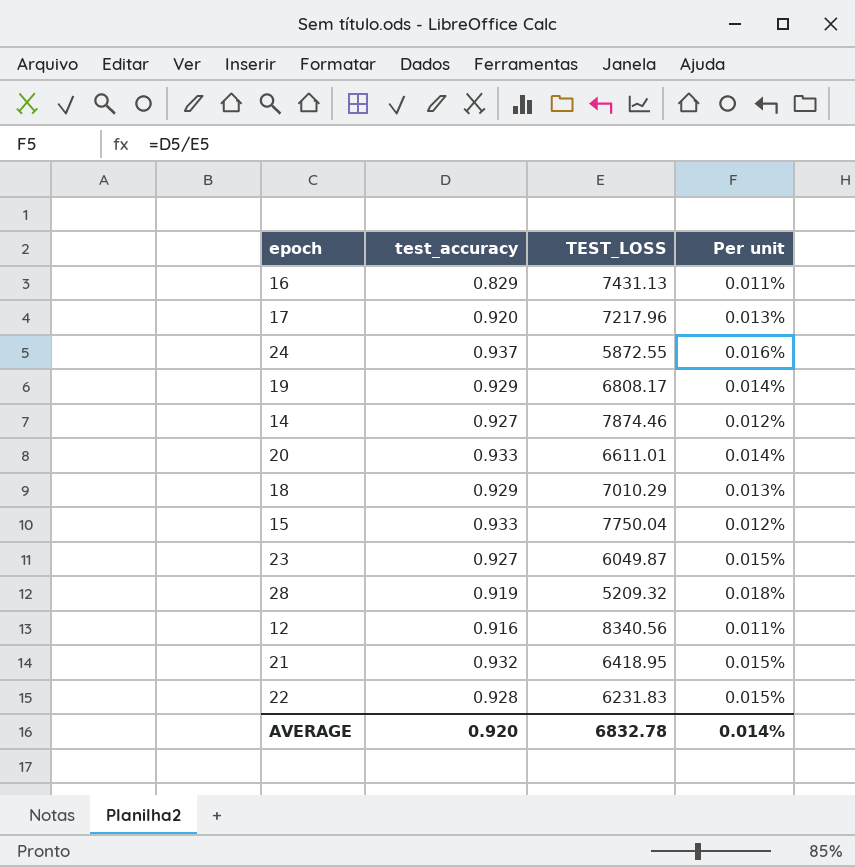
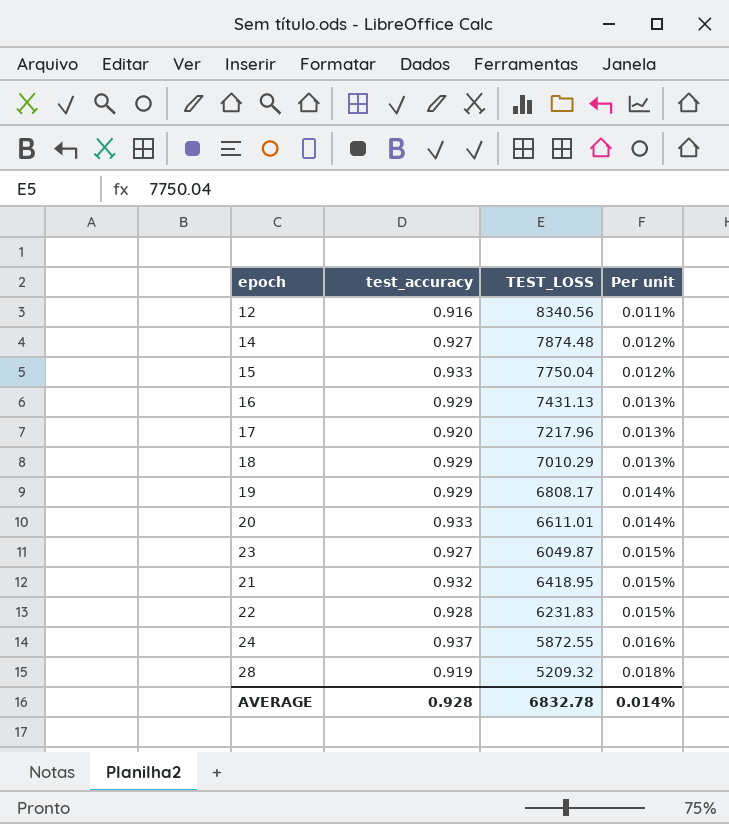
row order: none -> Per unit ascending
14 | TEST_LOSS: 7874.46 -> 7874.48
16 | test_accuracy: 0.829 -> 0.929
16 | Per unit: 0.011% -> 0.013%
AVERAGE | test_accuracy: 0.920 -> 0.928

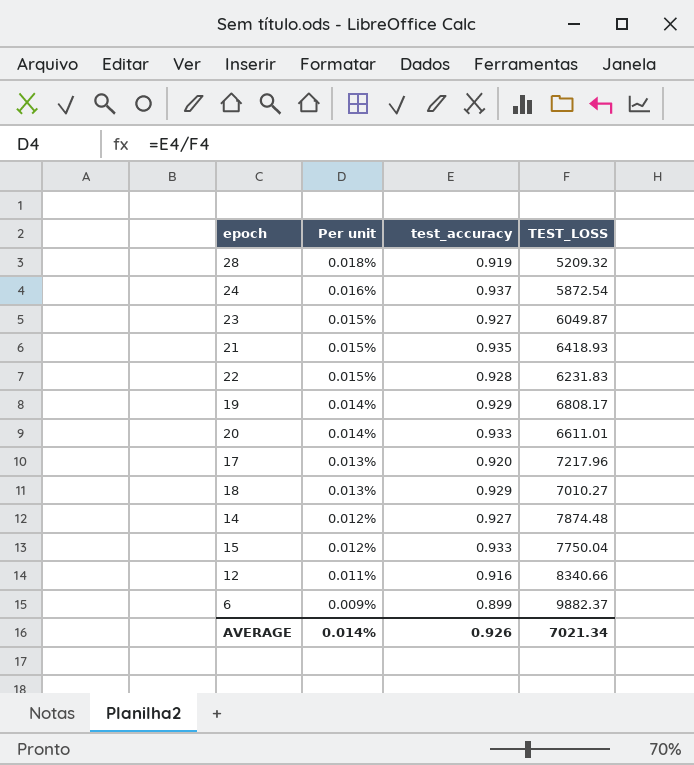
row order: Per unit ascending -> Per unit descending
column Per unit | position: 4 -> 2
row 16: 0.929 | 7431.13 | 0.013% -> none
24 | TEST_LOSS: 5872.55 -> 5872.54
21 | test_accuracy: 0.932 -> 0.935
21 | TEST_LOSS: 6418.95 -> 6418.93
18 | TEST_LOSS: 7010.29 -> 7010.27
12 | TEST_LOSS: 8340.56 -> 8340.66
row 6: none -> 0.009% | 0.899 | 9882.37
AVERAGE | test_accuracy: 0.928 -> 0.926
AVERAGE | TEST_LOSS: 6832.78 -> 7021.34

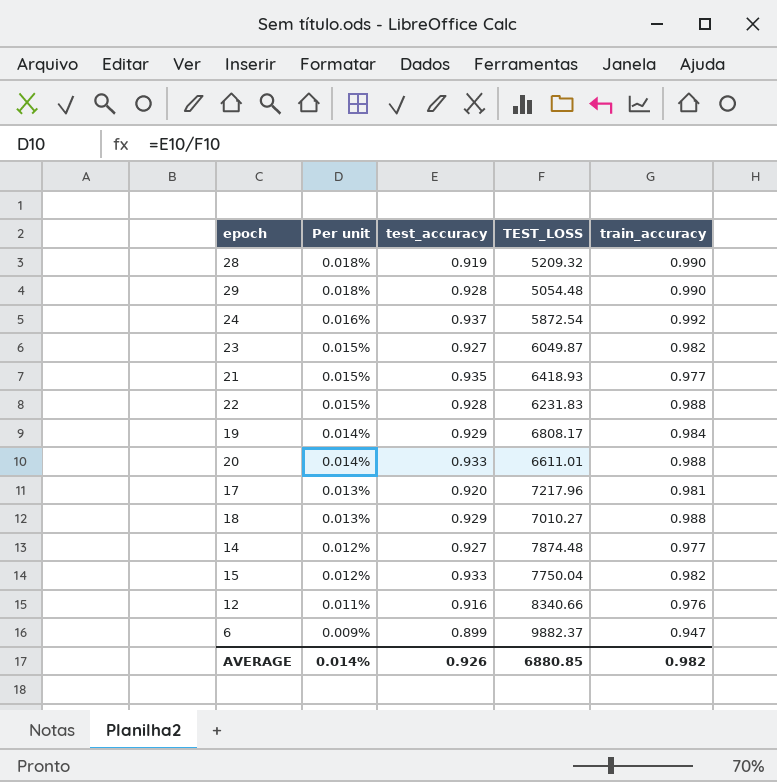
column train_accuracy | position: none -> 5
row 29: none -> 0.018% | 0.928 | 5054.48 | 0.990
AVERAGE | TEST_LOSS: 7021.34 -> 6880.85

